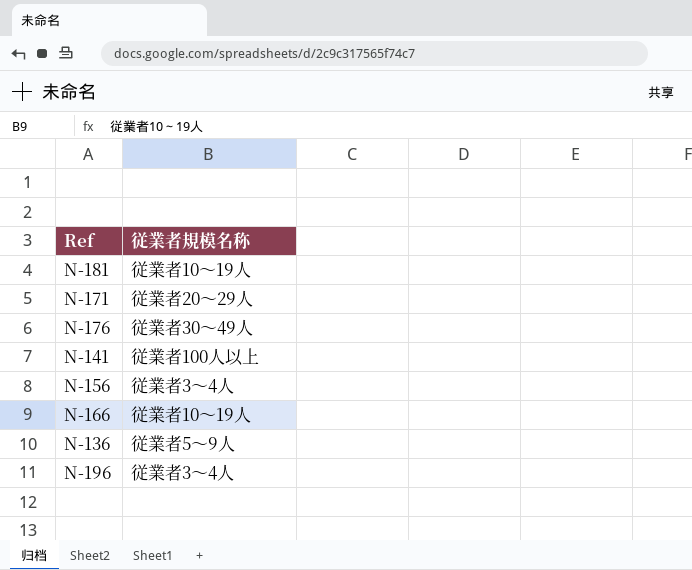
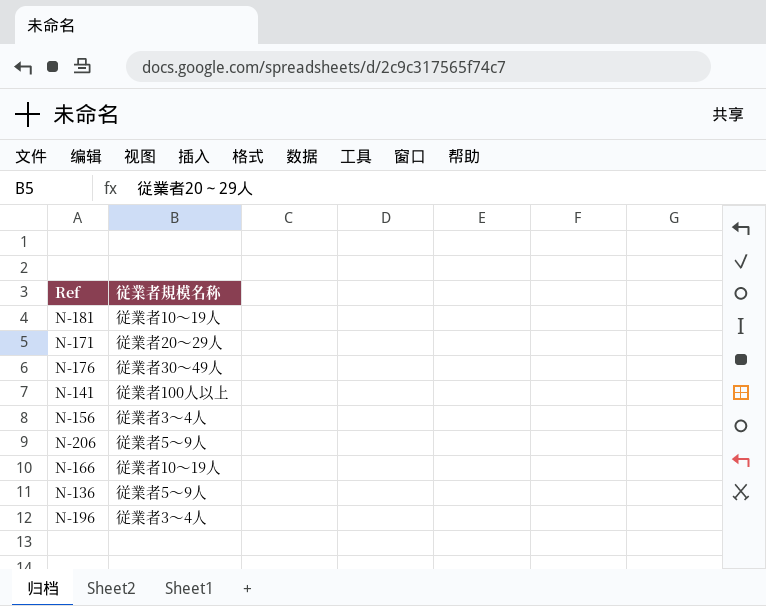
row N-206: none -> 従業者5～9人

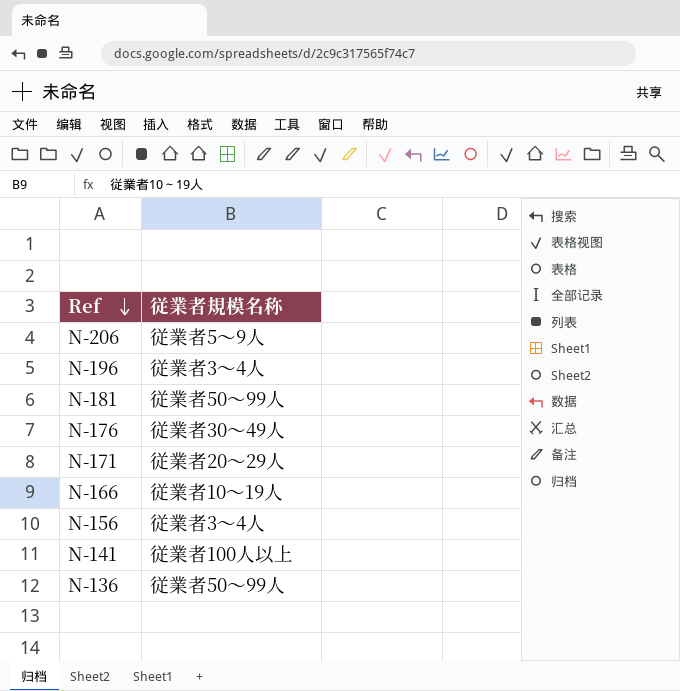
row order: none -> Ref descending
N-181 | 従業者規模名称: 従業者10～19人 -> 従業者50～99人
N-136 | 従業者規模名称: 従業者5～9人 -> 従業者50～99人

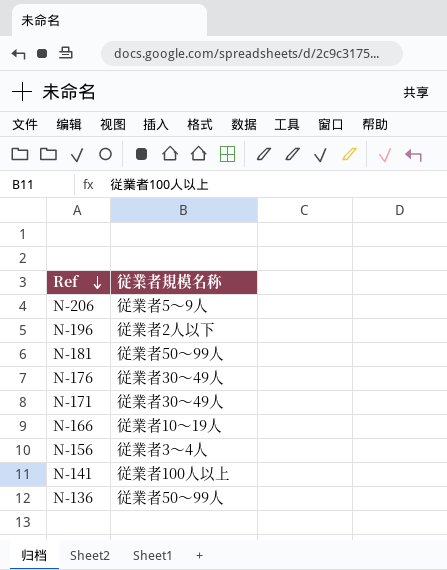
N-196 | 従業者規模名称: 従業者3～4人 -> 従業者2人以下
N-171 | 従業者規模名称: 従業者20～29人 -> 従業者30～49人

